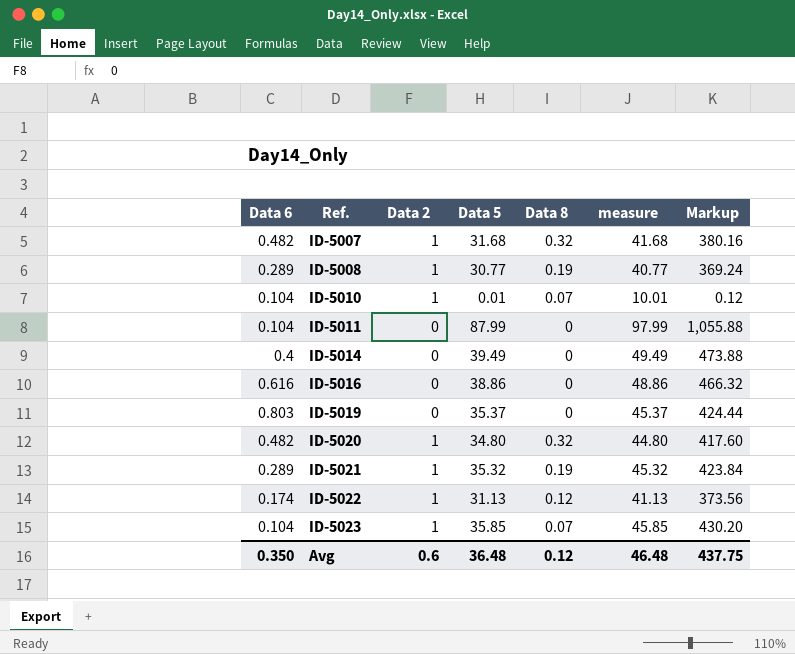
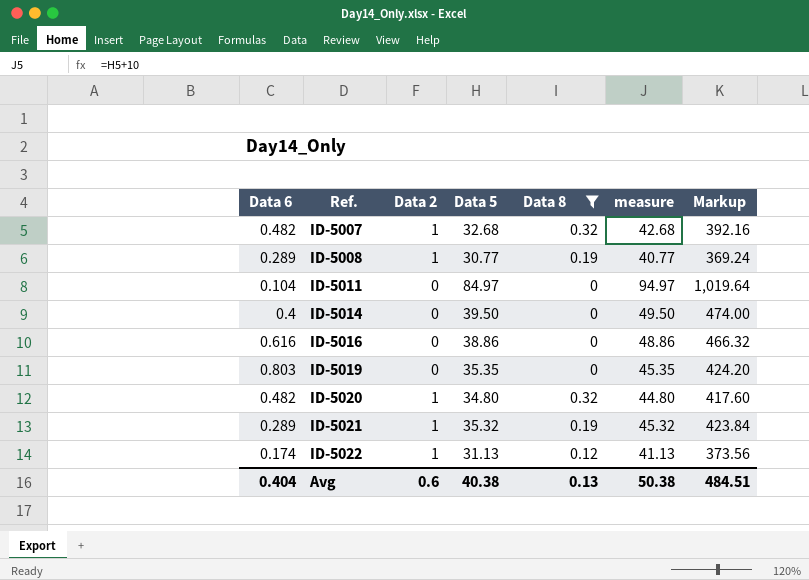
filter: none -> Data 8 != 0.07
ID-5007 | Data 5: 31.68 -> 32.68
ID-5007 | measure: 41.68 -> 42.68
ID-5007 | Markup: 380.16 -> 392.16
ID-5011 | Data 5: 87.99 -> 84.97
ID-5011 | measure: 97.99 -> 94.97
ID-5011 | Markup: 1,055.88 -> 1,019.64
ID-5014 | Data 5: 39.49 -> 39.50
ID-5014 | measure: 49.49 -> 49.50
ID-5014 | Markup: 473.88 -> 474.00
ID-5019 | Data 5: 35.37 -> 35.35
ID-5019 | measure: 45.37 -> 45.35
ID-5019 | Markup: 424.44 -> 424.20
Avg | Data 6: 0.350 -> 0.404
Avg | Data 5: 36.48 -> 40.38
Avg | Data 8: 0.12 -> 0.13
Avg | measure: 46.48 -> 50.38
Avg | Markup: 437.75 -> 484.51

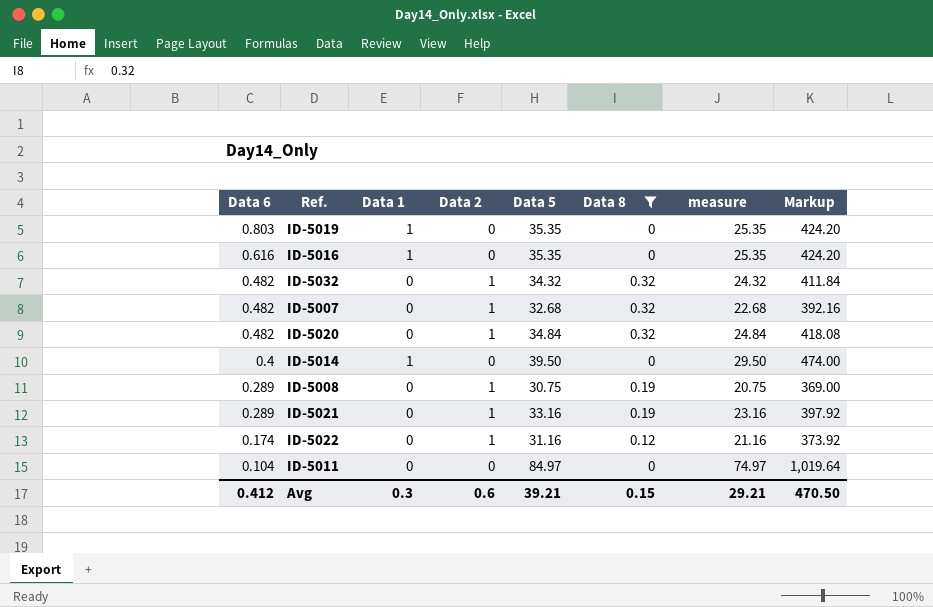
row order: Ref. ascending -> Data 6 descending
column Data 1 | position: none -> 3
column measure | formula: [Data 5] + 10 -> [Data 5] - 10
ID-5016 | Data 5: 38.86 -> 35.35
ID-5016 | Markup: 466.32 -> 424.20
row ID-5032: none -> 0.482 | 0 | 1 | 34.32 | 0.32 | 24.32 | 411.84
ID-5020 | Data 5: 34.80 -> 34.84
ID-5020 | Markup: 417.60 -> 418.08
ID-5008 | Data 5: 30.77 -> 30.75
ID-5008 | Markup: 369.24 -> 369.00
ID-5021 | Data 5: 35.32 -> 33.16
ID-5021 | Markup: 423.84 -> 397.92
ID-5022 | Data 5: 31.13 -> 31.16
ID-5022 | Markup: 373.56 -> 373.92
Avg | Data 6: 0.404 -> 0.412
Avg | Data 5: 40.38 -> 39.21
Avg | Data 8: 0.13 -> 0.15
Avg | measure: 50.38 -> 29.21
Avg | Markup: 484.51 -> 470.50

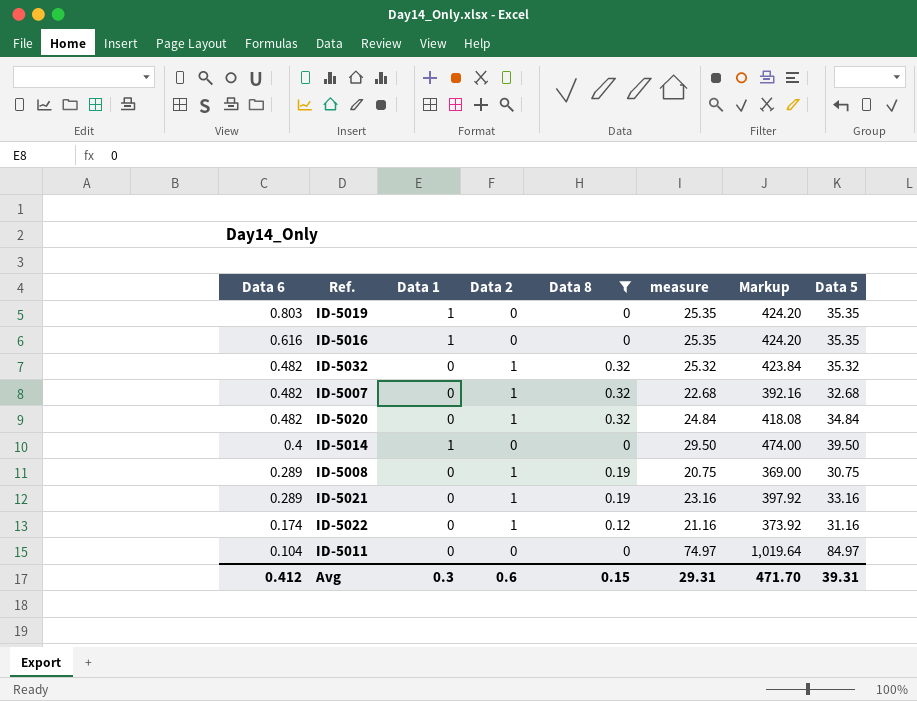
column Data 5 | position: 5 -> 8
ID-5032 | measure: 24.32 -> 25.32
ID-5032 | Markup: 411.84 -> 423.84
ID-5032 | Data 5: 34.32 -> 35.32
Avg | measure: 29.21 -> 29.31
Avg | Markup: 470.50 -> 471.70
Avg | Data 5: 39.21 -> 39.31

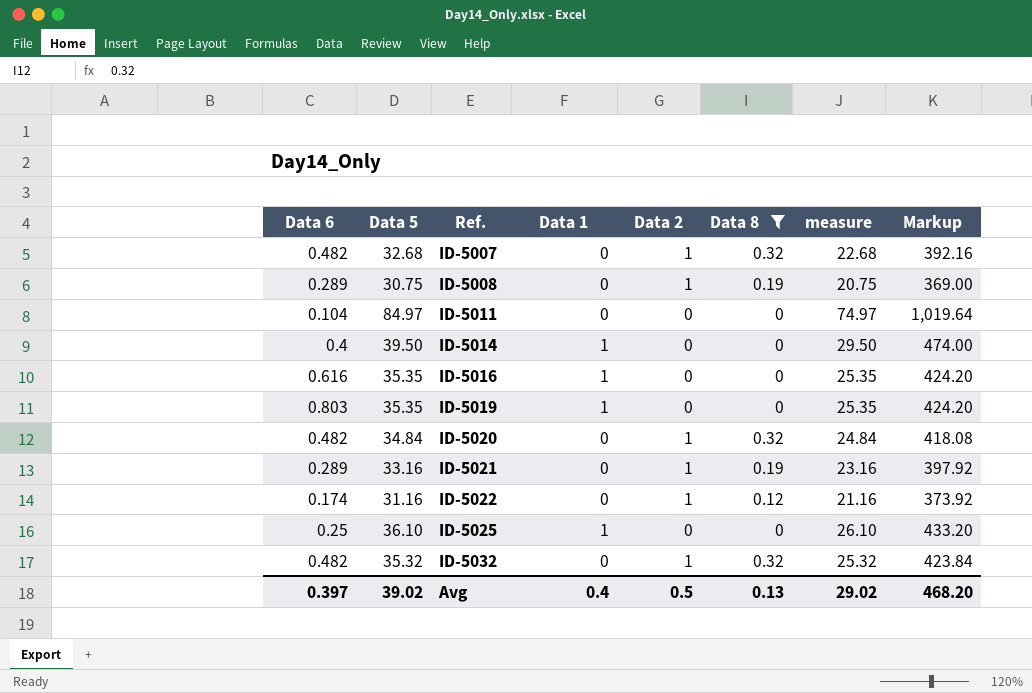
row order: Data 6 descending -> Ref. ascending
column Data 5 | position: 8 -> 2
row ID-5025: none -> 0.25 | 36.10 | 1 | 0 | 0 | 26.10 | 433.20
Avg | Data 6: 0.412 -> 0.397
Avg | Data 5: 39.31 -> 39.02
Avg | Data 1: 0.3 -> 0.4
Avg | Data 2: 0.6 -> 0.5
Avg | Data 8: 0.15 -> 0.13
Avg | measure: 29.31 -> 29.02
Avg | Markup: 471.70 -> 468.20

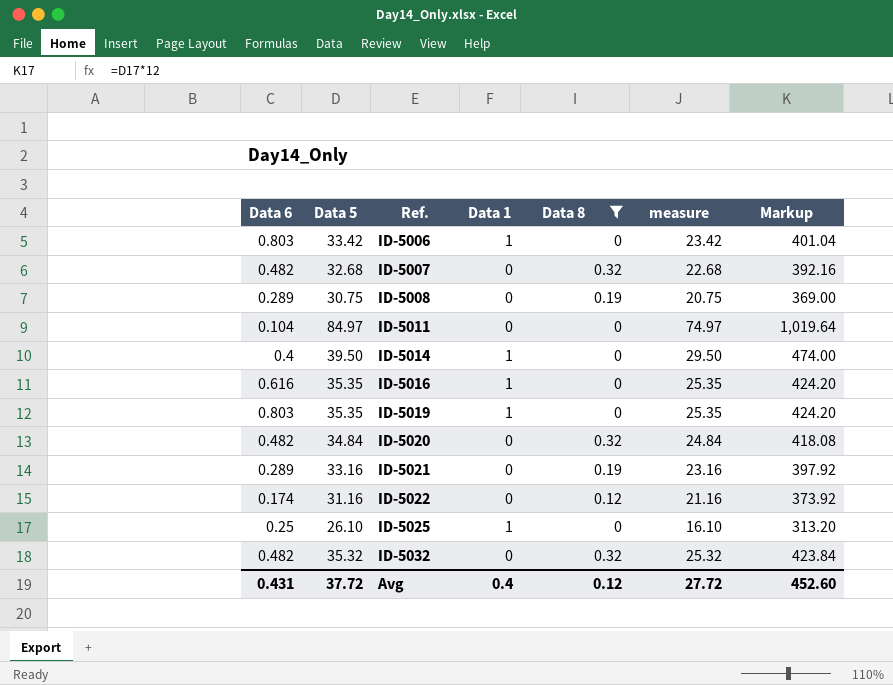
column Data 2 | position: 5 -> none
row ID-5006: none -> 0.803 | 33.42 | 1 | 0 | 23.42 | 401.04
ID-5025 | Data 5: 36.10 -> 26.10
ID-5025 | measure: 26.10 -> 16.10
ID-5025 | Markup: 433.20 -> 313.20
Avg | Data 6: 0.397 -> 0.431
Avg | Data 5: 39.02 -> 37.72
Avg | Data 8: 0.13 -> 0.12
Avg | measure: 29.02 -> 27.72
Avg | Markup: 468.20 -> 452.60

